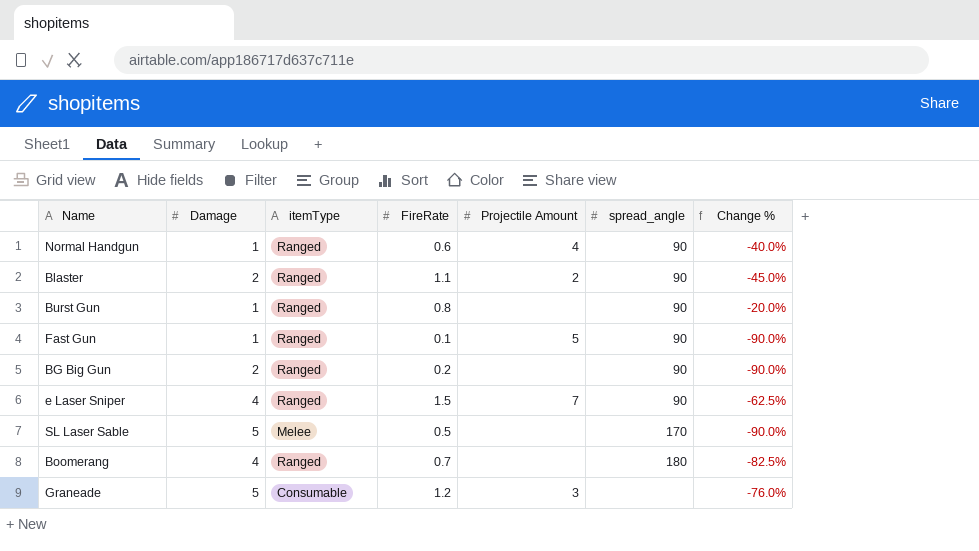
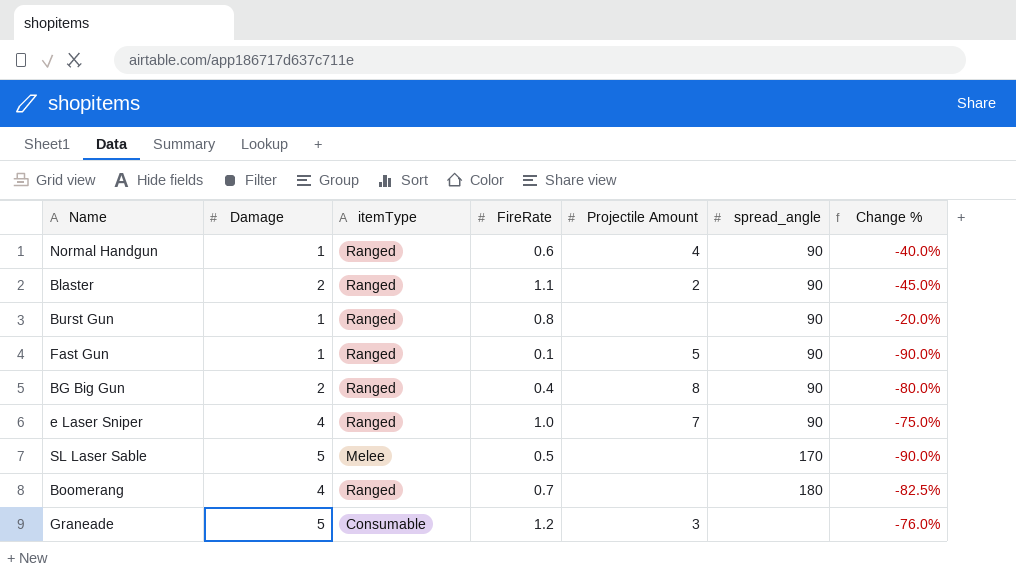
BG Big Gun | FireRate: 0.2 -> 0.4
BG Big Gun | Projectile Amount: none -> 8
BG Big Gun | Change %: -90.0% -> -80.0%
e Laser Sniper | FireRate: 1.5 -> 1.0
e Laser Sniper | Change %: -62.5% -> -75.0%

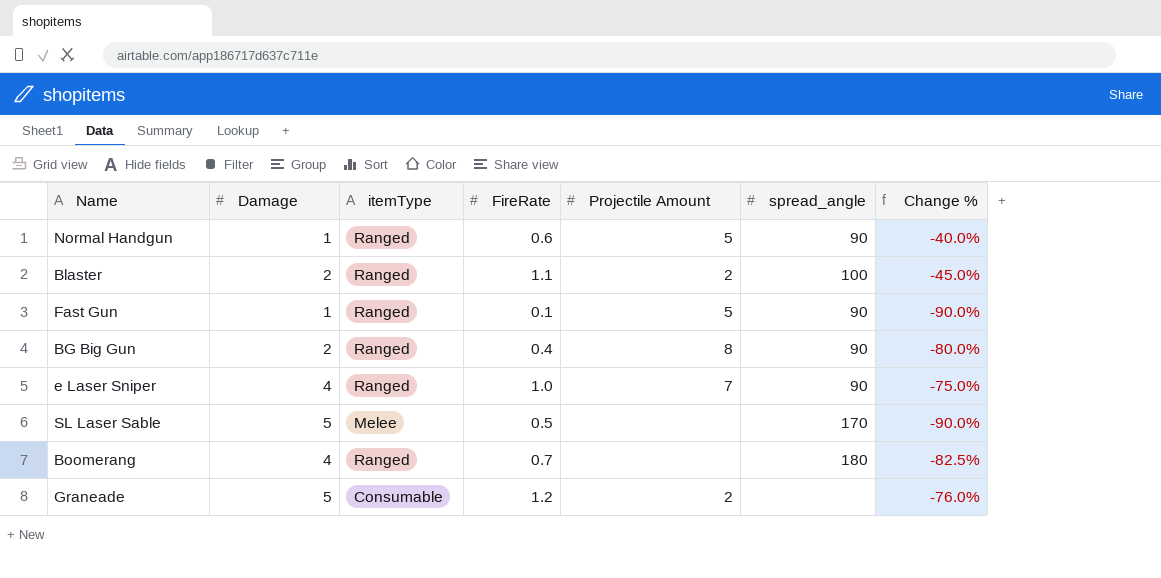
row Burst Gun: 1 | Ranged | 0.8 | none | 90 | -20.0% -> none
Normal Handgun | Projectile Amount: 4 -> 5
Blaster | spread_angle: 90 -> 100
Graneade | Projectile Amount: 3 -> 2

